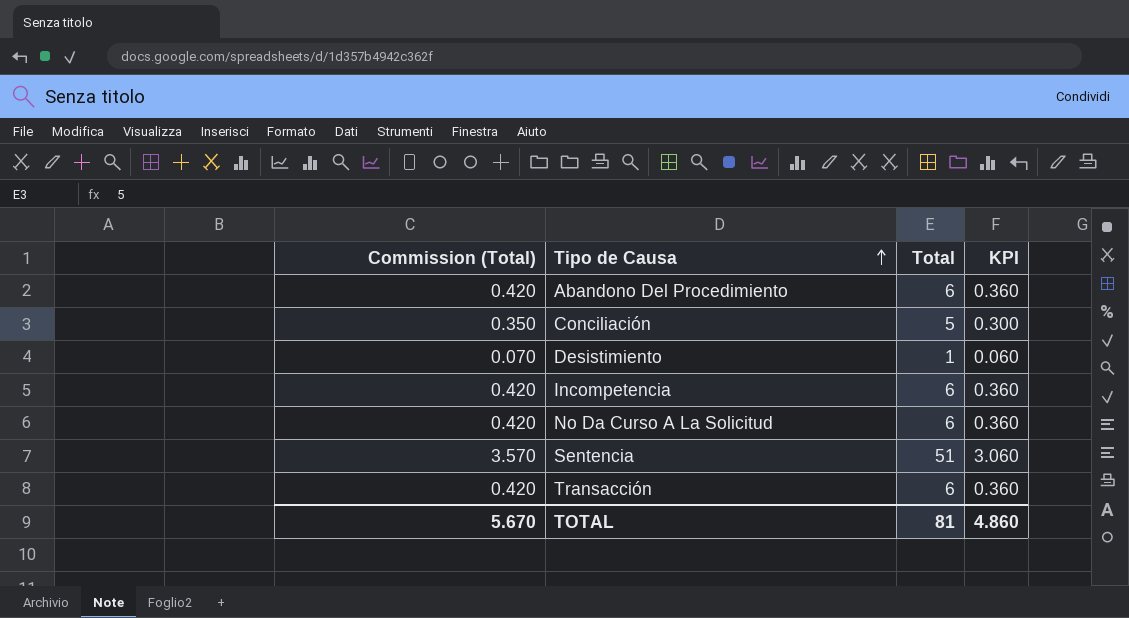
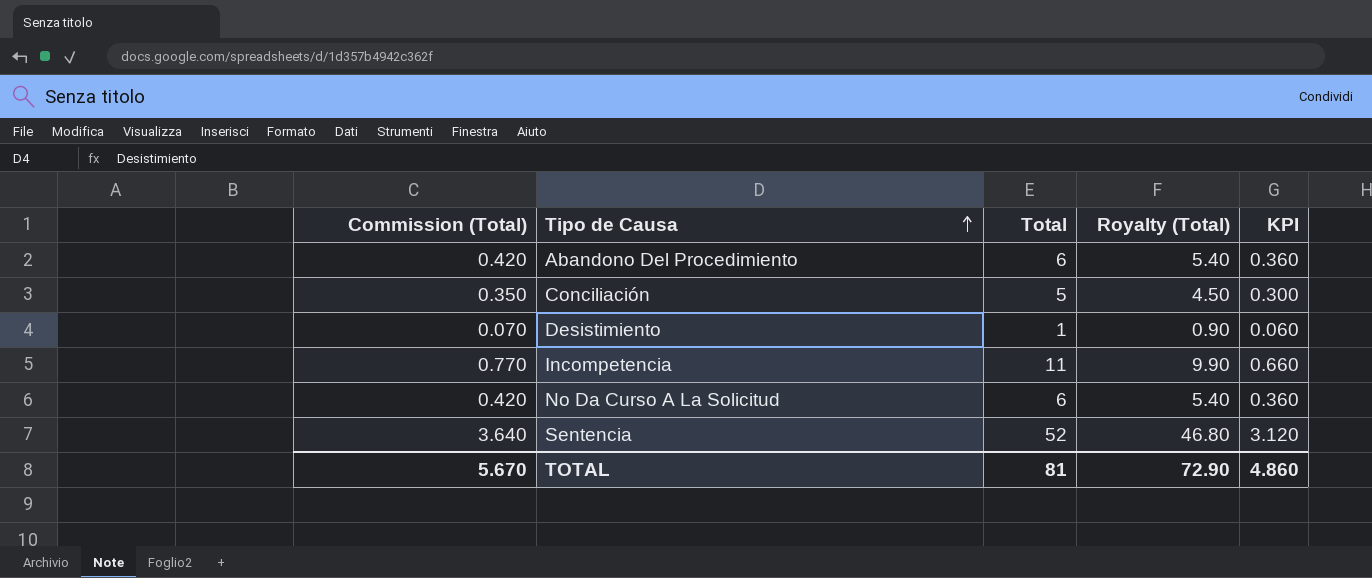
column Royalty (Total) | formula: none -> [Total] * 0.9
row Transacción: 0.420 | 6 | 0.360 -> none
Incompetencia | Commission (Total): 0.420 -> 0.770
Incompetencia | Total: 6 -> 11
Incompetencia | KPI: 0.360 -> 0.660
Sentencia | Commission (Total): 3.570 -> 3.640
Sentencia | Total: 51 -> 52
Sentencia | KPI: 3.060 -> 3.120

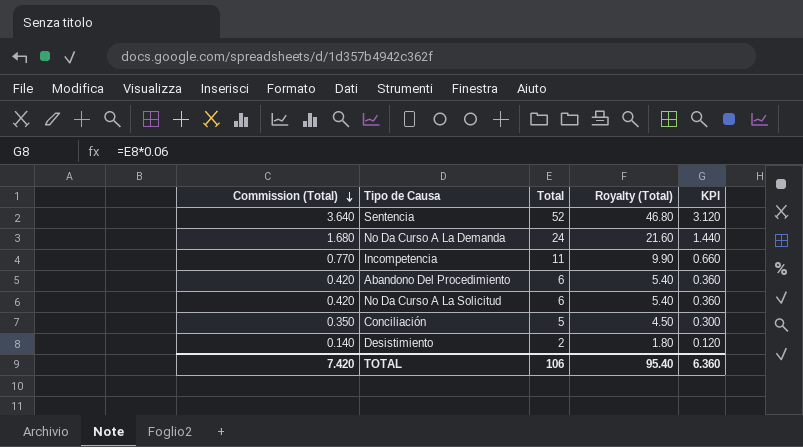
row order: Tipo de Causa ascending -> Commission (Total) descending
row No Da Curso A La Demanda: none -> 1.680 | 24 | 21.60 | 1.440
Desistimiento | Commission (Total): 0.070 -> 0.140
Desistimiento | Total: 1 -> 2
Desistimiento | Royalty (Total): 0.90 -> 1.80
Desistimiento | KPI: 0.060 -> 0.120
TOTAL | Commission (Total): 5.670 -> 7.420
TOTAL | Total: 81 -> 106
TOTAL | Royalty (Total): 72.90 -> 95.40
TOTAL | KPI: 4.860 -> 6.360

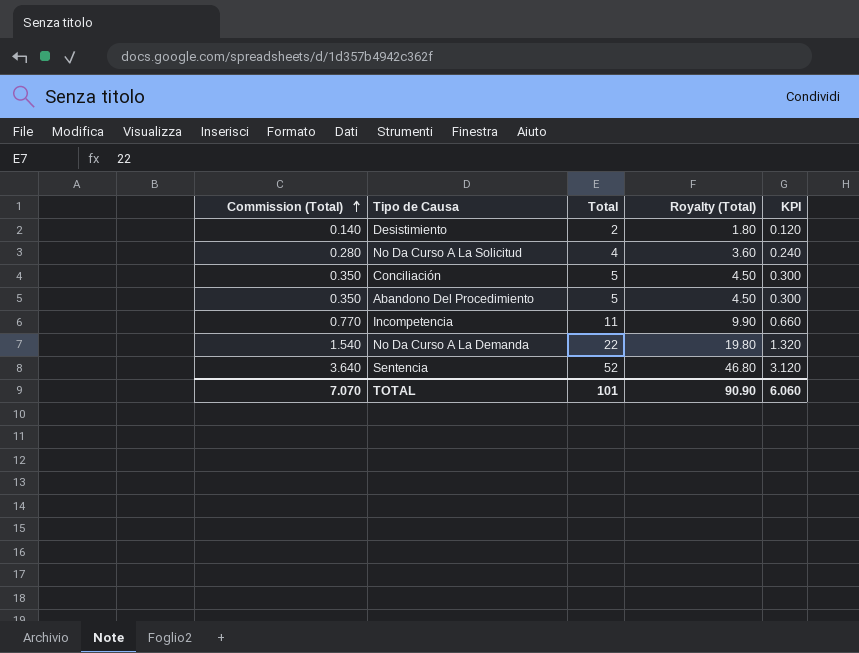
row order: Commission (Total) descending -> Commission (Total) ascending
No Da Curso A La Solicitud | Commission (Total): 0.420 -> 0.280
No Da Curso A La Solicitud | Total: 6 -> 4
No Da Curso A La Solicitud | Royalty (Total): 5.40 -> 3.60
No Da Curso A La Solicitud | KPI: 0.360 -> 0.240
Abandono Del Procedimiento | Commission (Total): 0.420 -> 0.350
Abandono Del Procedimiento | Total: 6 -> 5
Abandono Del Procedimiento | Royalty (Total): 5.40 -> 4.50
Abandono Del Procedimiento | KPI: 0.360 -> 0.300
No Da Curso A La Demanda | Commission (Total): 1.680 -> 1.540
No Da Curso A La Demanda | Total: 24 -> 22
No Da Curso A La Demanda | Royalty (Total): 21.60 -> 19.80
No Da Curso A La Demanda | KPI: 1.440 -> 1.320
TOTAL | Commission (Total): 7.420 -> 7.070
TOTAL | Total: 106 -> 101
TOTAL | Royalty (Total): 95.40 -> 90.90
TOTAL | KPI: 6.360 -> 6.060

